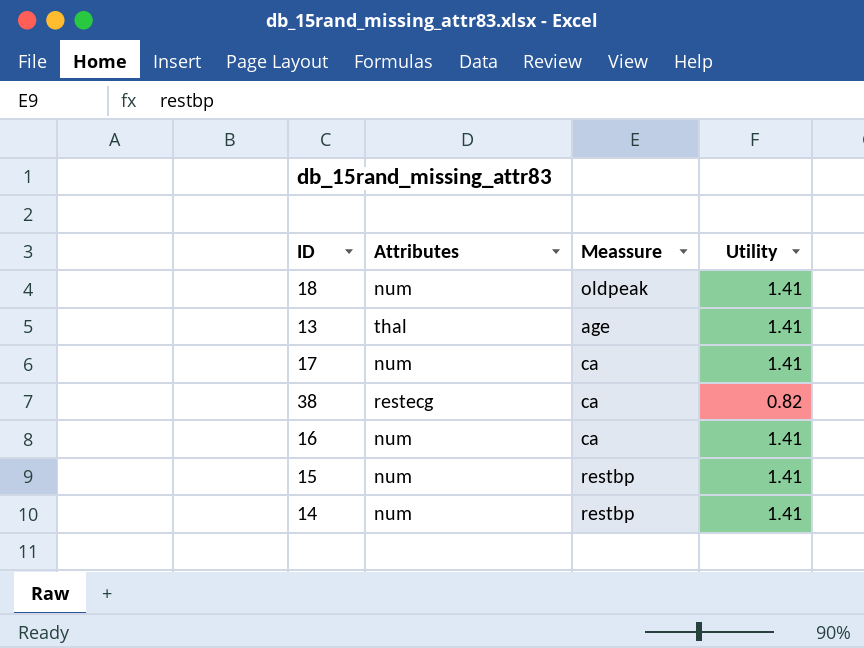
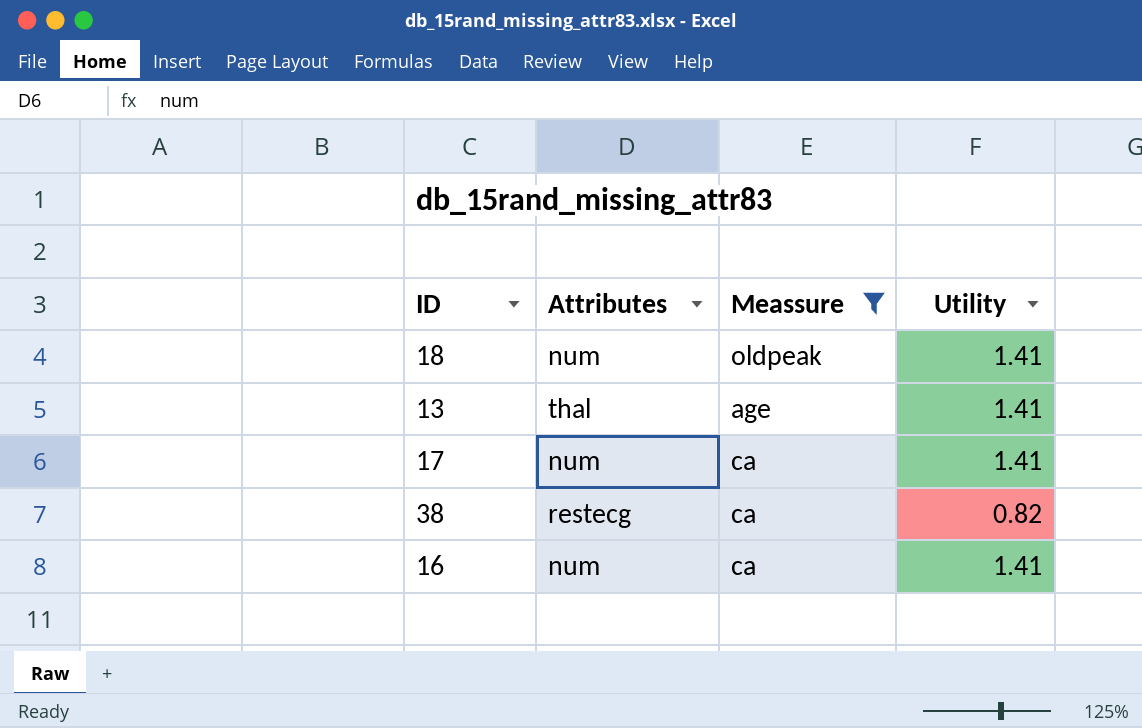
filter: none -> Meassure != restbp

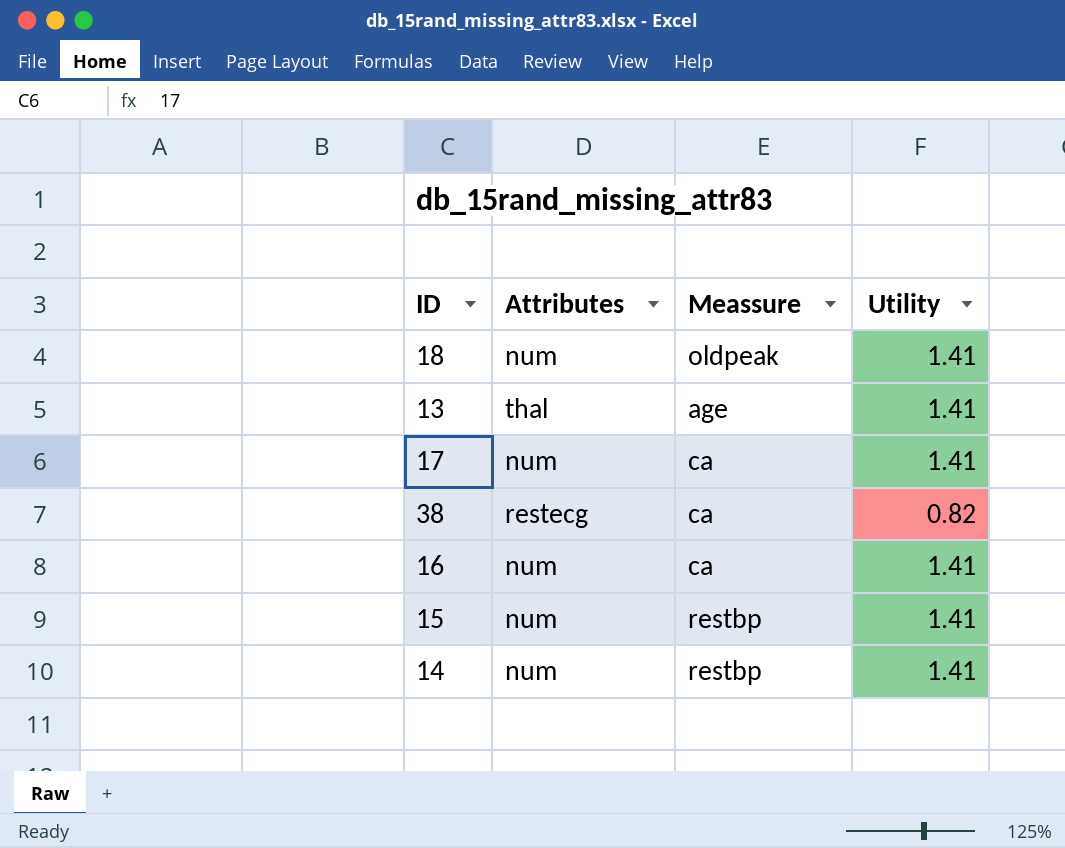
filter: Meassure != restbp -> none

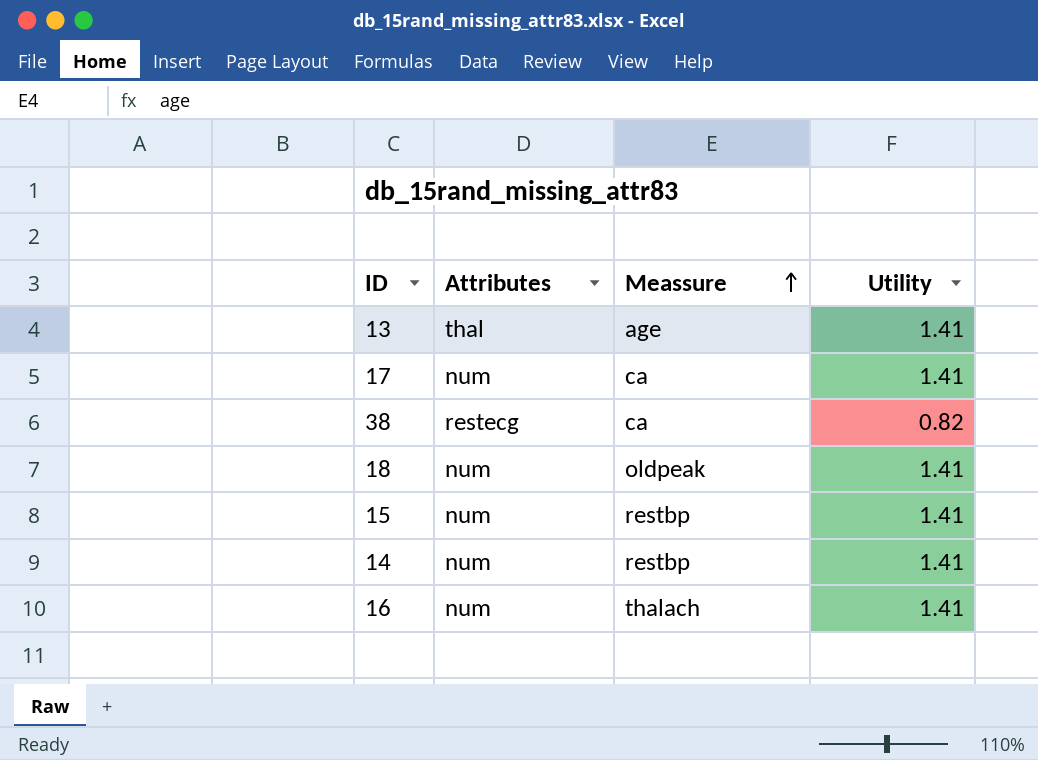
row order: none -> Meassure ascending
16 | Meassure: ca -> thalach

